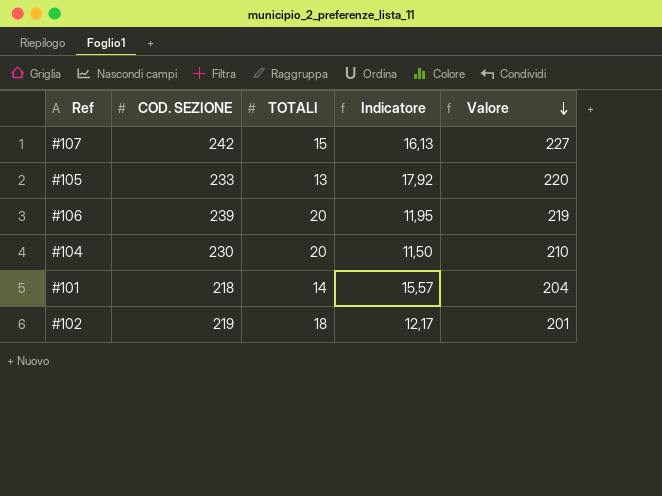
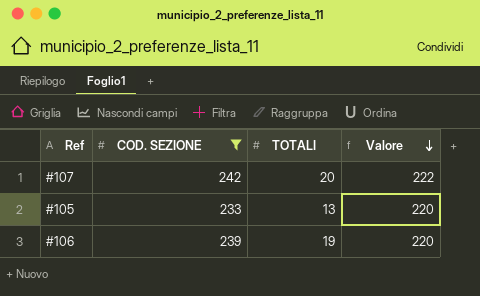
filter: none -> COD. SEZIONE >= 233
column Indicatore | formula: [COD. SEZIONE] / [TOTALI] -> none
#107 | TOTALI: 15 -> 20
#107 | Valore: 227 -> 222
#106 | TOTALI: 20 -> 19
#106 | Valore: 219 -> 220

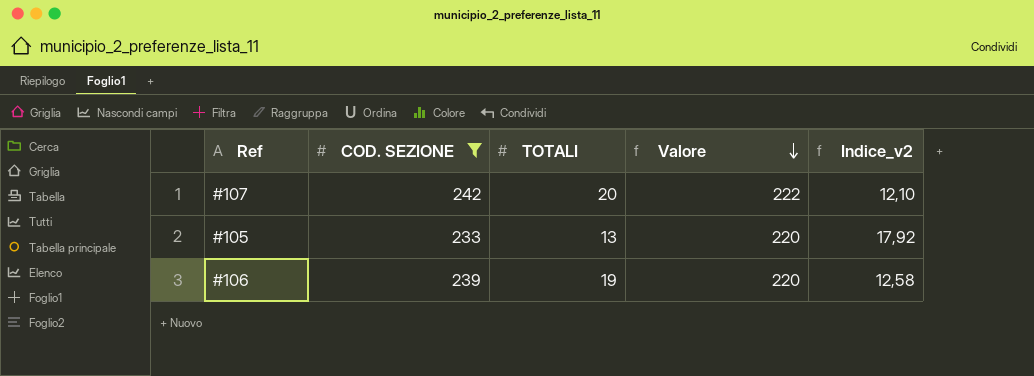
column Indice_v2 | formula: none -> [COD. SEZIONE] / [TOTALI]

